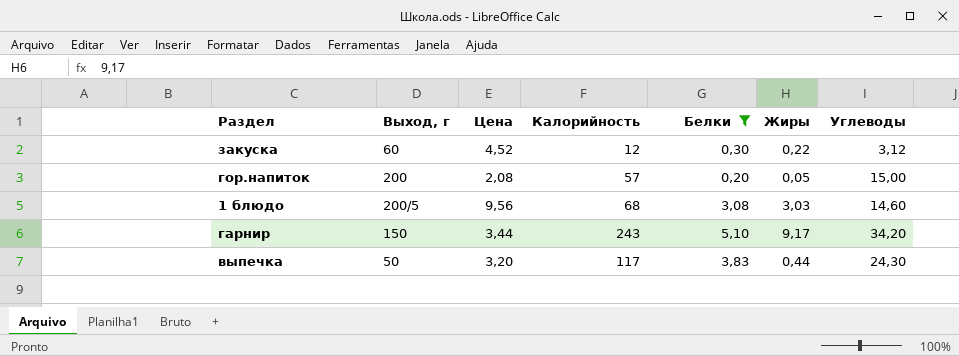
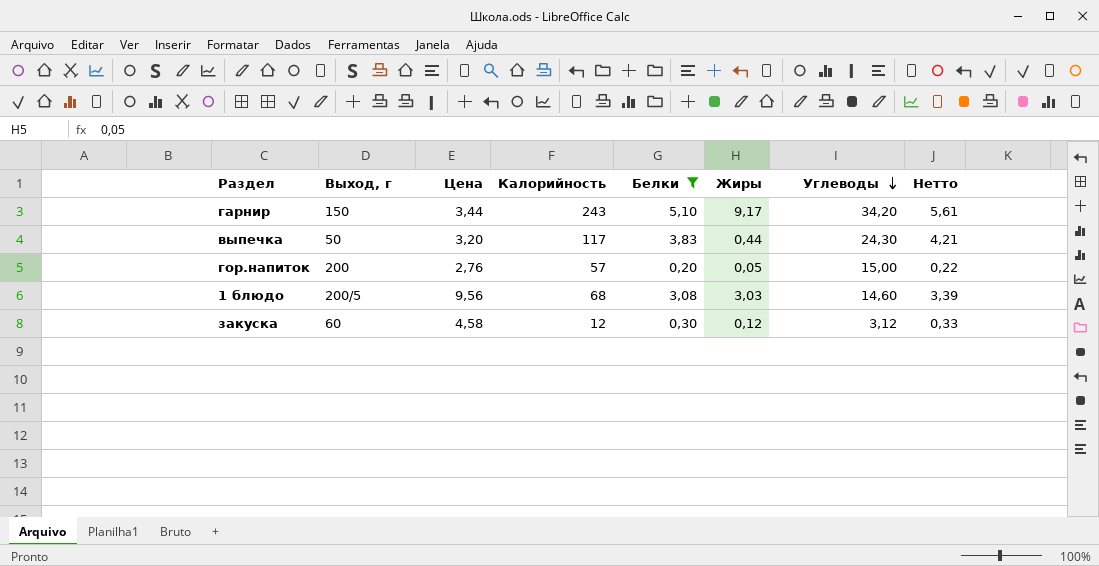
row order: none -> Углеводы descending
column Нетто | formula: none -> [Белки] * 1,1
гор.напиток | Цена: 2,08 -> 2,76
закуска | Цена: 4,52 -> 4,58
закуска | Жиры: 0,22 -> 0,12

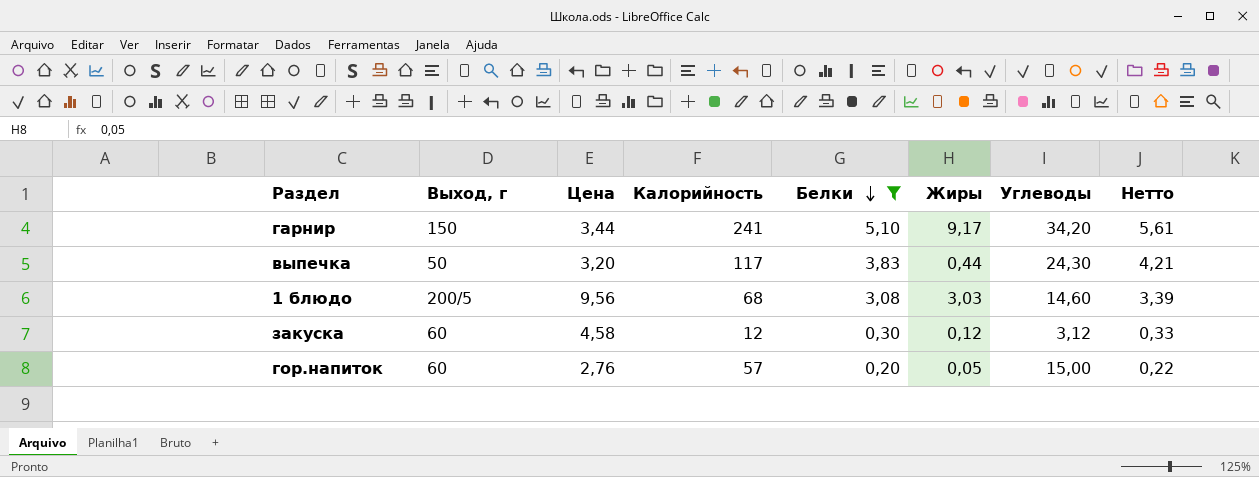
row order: Углеводы descending -> Белки descending
гарнир | Калорийность: 243 -> 241
гор.напиток | Выход, г: 200 -> 60

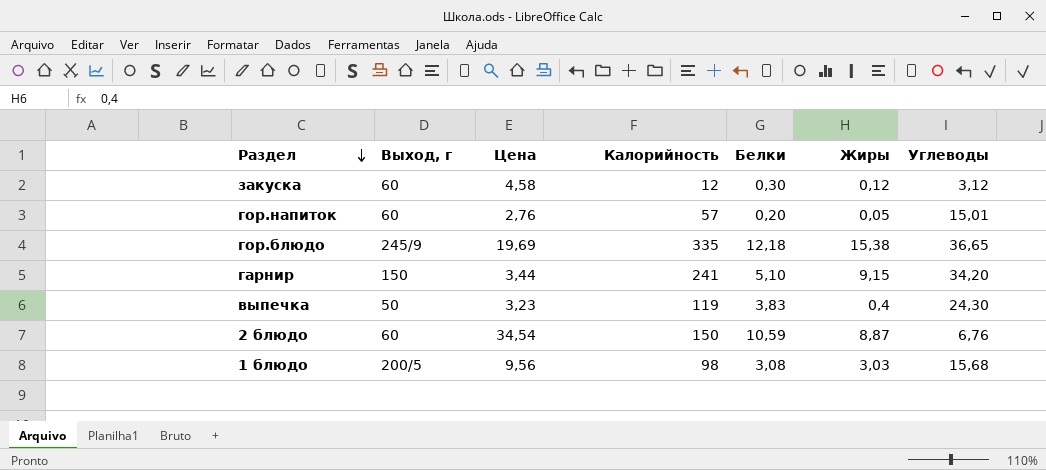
filter: Белки <= 5,10 -> none
row order: Белки descending -> Раздел descending
column Нетто | formula: [Белки] * 1,1 -> none
гор.напиток | Углеводы: 15,00 -> 15,01
гарнир | Жиры: 9,17 -> 9,15
выпечка | Цена: 3,20 -> 3,23
выпечка | Калорийность: 117 -> 119
выпечка | Жиры: 0,44 -> 0,4
1 блюдо | Калорийность: 68 -> 98
1 блюдо | Углеводы: 14,60 -> 15,68

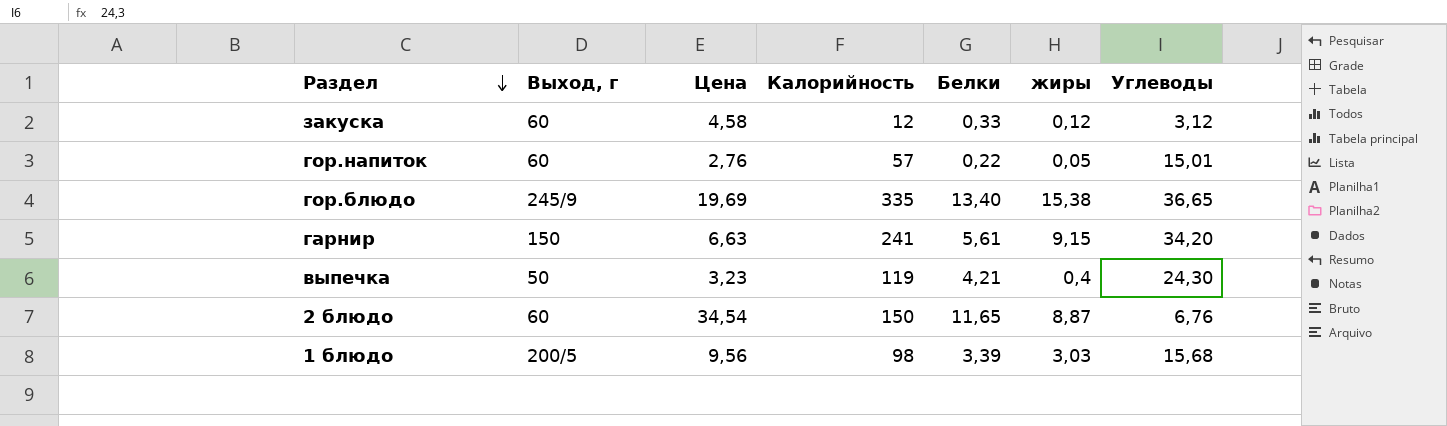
column name: Жиры -> жиры
закуска | Белки: 0,30 -> 0,33
гор.напиток | Белки: 0,20 -> 0,22
гор.блюдо | Белки: 12,18 -> 13,40
гарнир | Цена: 3,44 -> 6,63
гарнир | Белки: 5,10 -> 5,61
выпечка | Белки: 3,83 -> 4,21
2 блюдо | Белки: 10,59 -> 11,65
1 блюдо | Белки: 3,08 -> 3,39

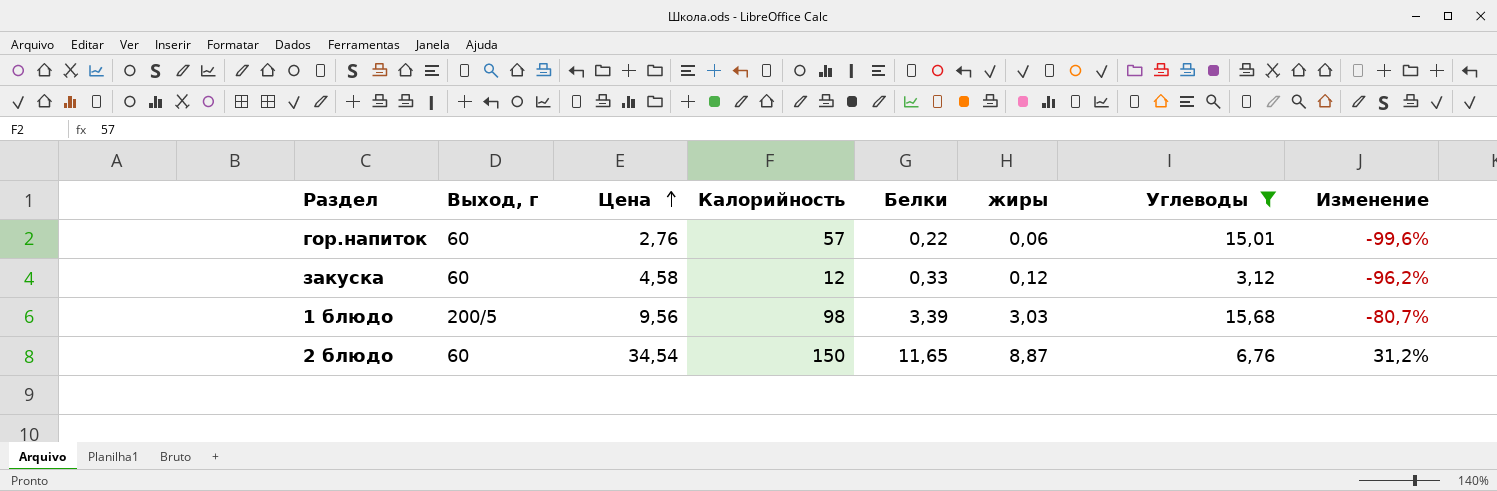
filter: none -> Углеводы <= 15,68
row order: Раздел descending -> Цена ascending
column Изменение | formula: none -> ([жиры] - [Углеводы]) / [Углеводы]
гор.напиток | жиры: 0,05 -> 0,06

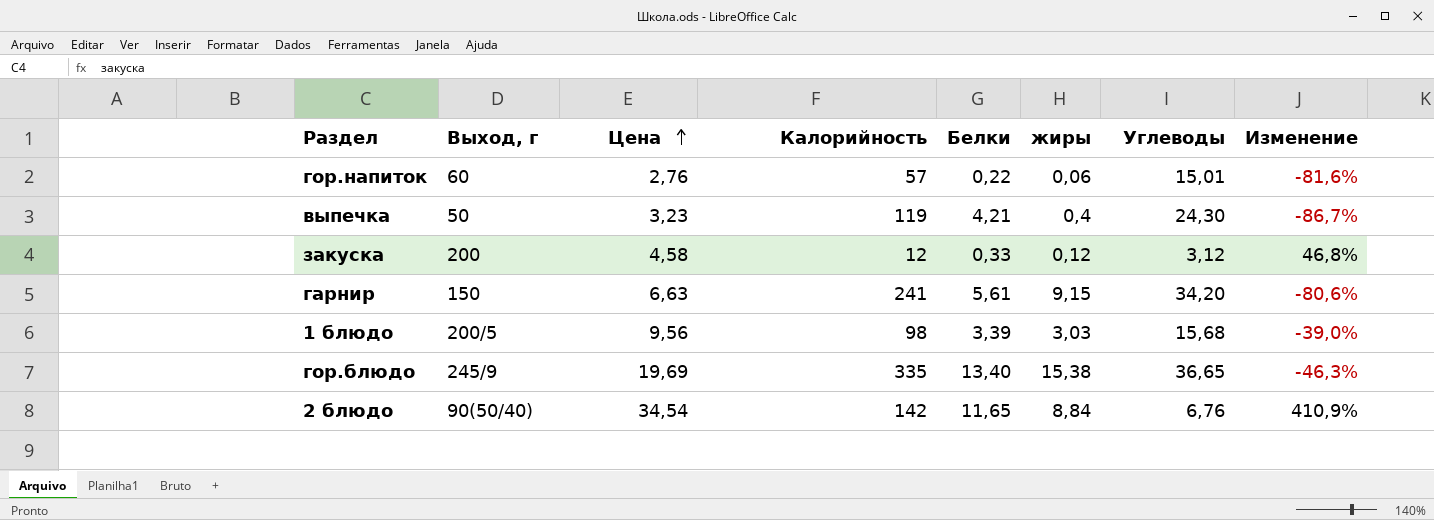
filter: Углеводы <= 15,68 -> none
column Изменение | formula: ([жиры] - [Углеводы]) / [Углеводы] -> ([Цена] - [Углеводы]) / [Углеводы]
закуска | Выход, г: 60 -> 200
2 блюдо | Выход, г: 60 -> 90(50/40)
2 блюдо | Калорийность: 150 -> 142
2 блюдо | жиры: 8,87 -> 8,84

